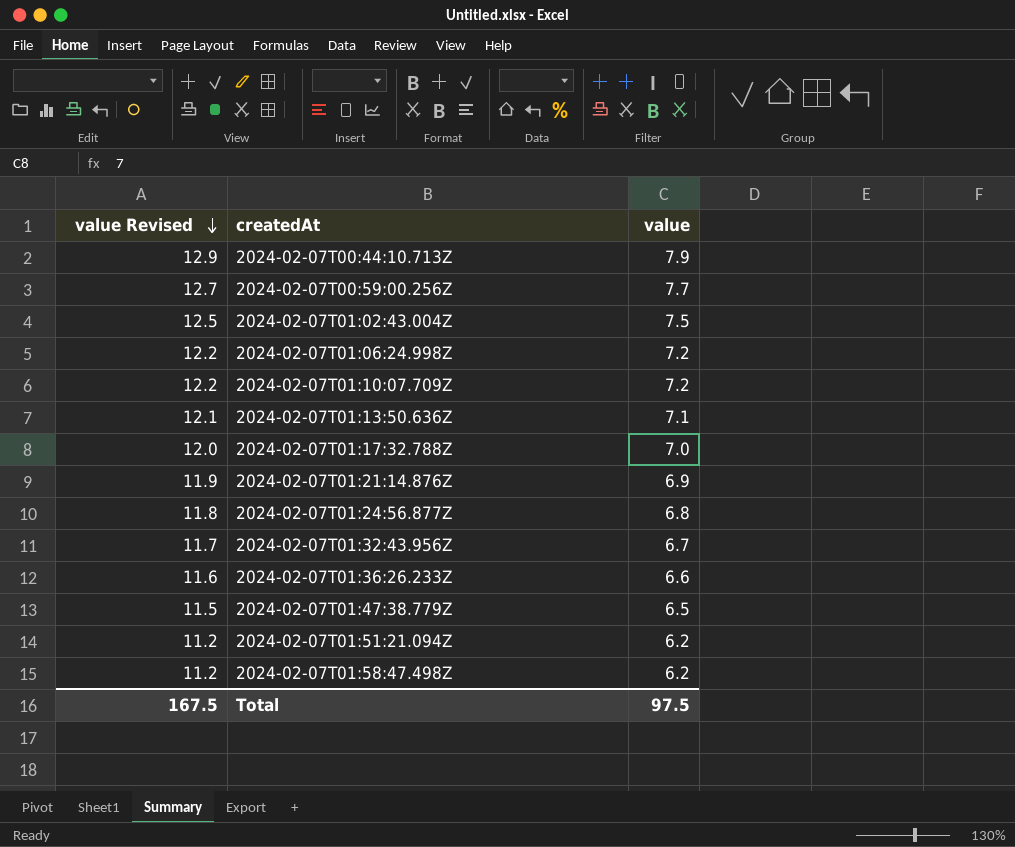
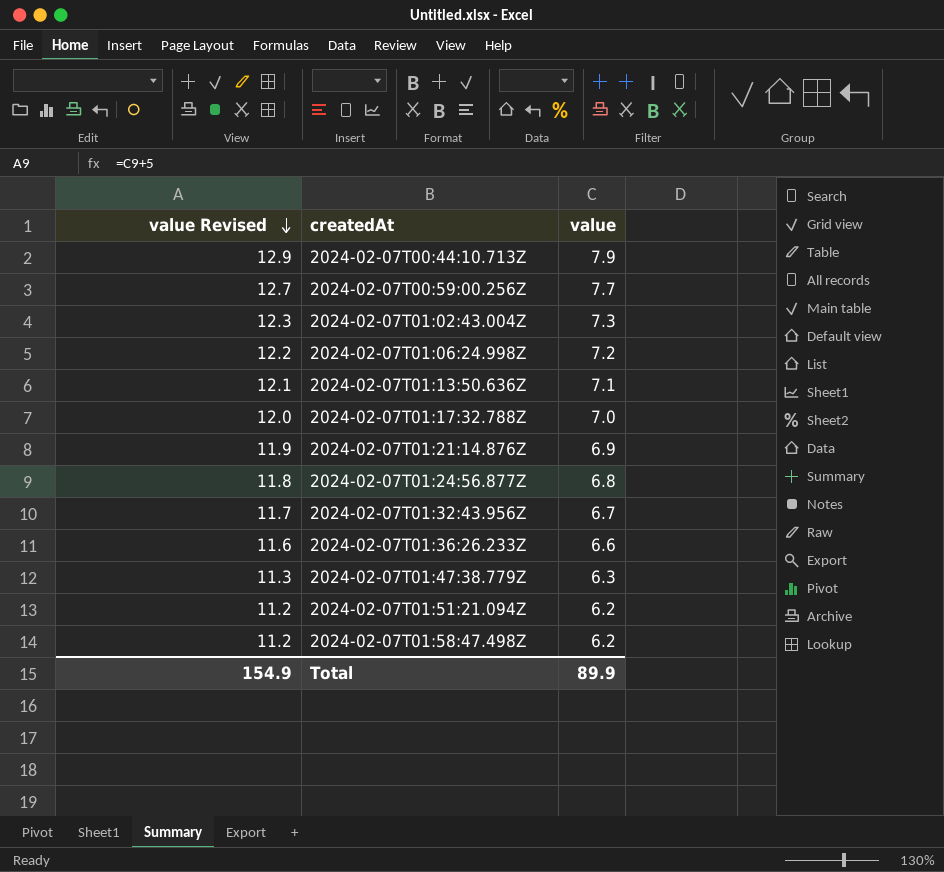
row 2024-02-07T01:10:07.709Z: 12.2 | 7.2 -> none
2024-02-07T01:02:43.004Z | value Revised: 12.5 -> 12.3
2024-02-07T01:02:43.004Z | value: 7.5 -> 7.3
2024-02-07T01:47:38.779Z | value Revised: 11.5 -> 11.3
2024-02-07T01:47:38.779Z | value: 6.5 -> 6.3
Total | value Revised: 167.5 -> 154.9
Total | value: 97.5 -> 89.9

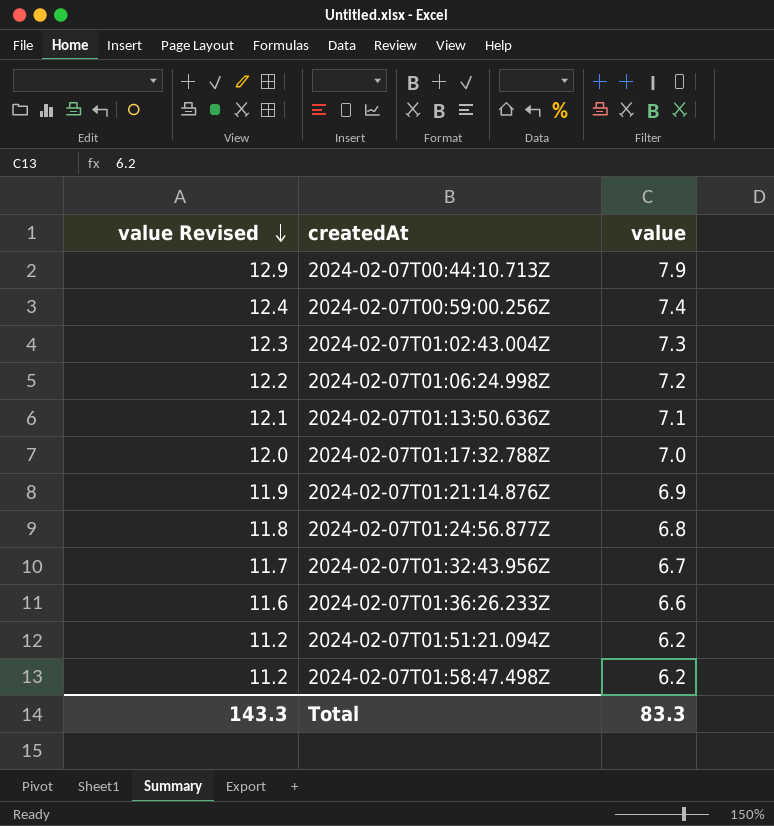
row 2024-02-07T01:47:38.779Z: 11.3 | 6.3 -> none
2024-02-07T00:59:00.256Z | value Revised: 12.7 -> 12.4
2024-02-07T00:59:00.256Z | value: 7.7 -> 7.4
Total | value Revised: 154.9 -> 143.3
Total | value: 89.9 -> 83.3

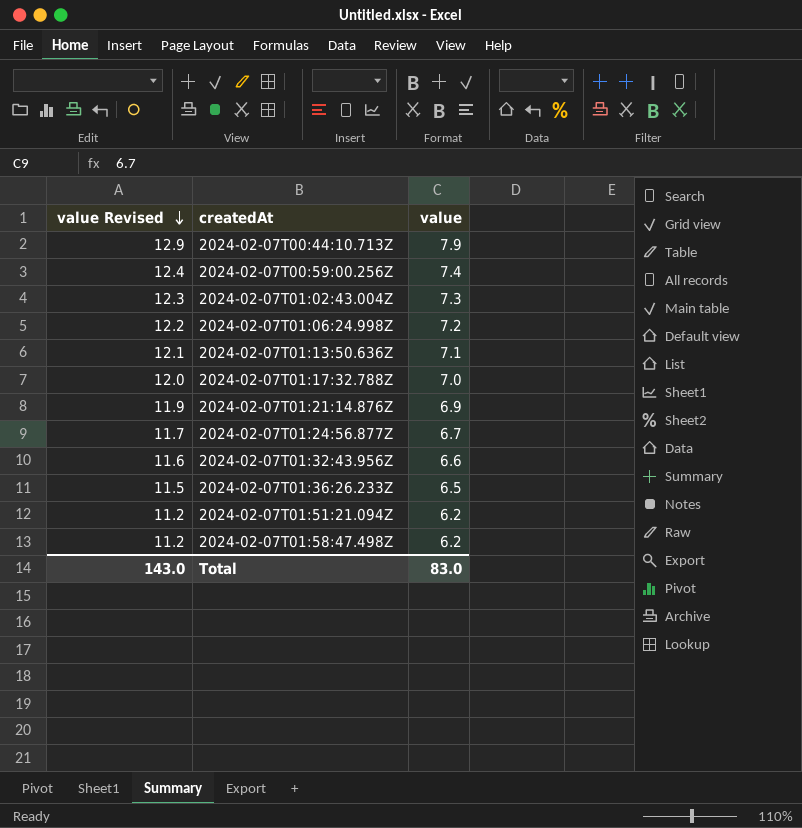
2024-02-07T01:24:56.877Z | value Revised: 11.8 -> 11.7
2024-02-07T01:24:56.877Z | value: 6.8 -> 6.7
2024-02-07T01:32:43.956Z | value Revised: 11.7 -> 11.6
2024-02-07T01:32:43.956Z | value: 6.7 -> 6.6
2024-02-07T01:36:26.233Z | value Revised: 11.6 -> 11.5
2024-02-07T01:36:26.233Z | value: 6.6 -> 6.5
Total | value Revised: 143.3 -> 143.0
Total | value: 83.3 -> 83.0

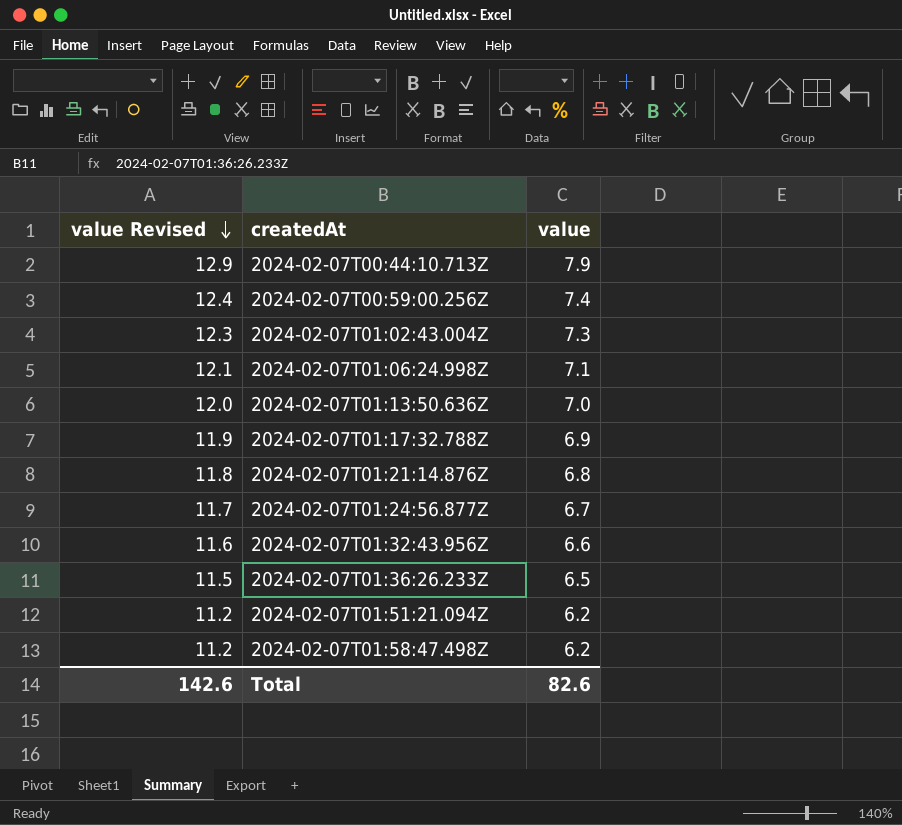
2024-02-07T01:06:24.998Z | value Revised: 12.2 -> 12.1
2024-02-07T01:06:24.998Z | value: 7.2 -> 7.1
2024-02-07T01:13:50.636Z | value Revised: 12.1 -> 12.0
2024-02-07T01:13:50.636Z | value: 7.1 -> 7.0
2024-02-07T01:17:32.788Z | value Revised: 12.0 -> 11.9
2024-02-07T01:17:32.788Z | value: 7.0 -> 6.9
2024-02-07T01:21:14.876Z | value Revised: 11.9 -> 11.8
2024-02-07T01:21:14.876Z | value: 6.9 -> 6.8
Total | value Revised: 143.0 -> 142.6
Total | value: 83.0 -> 82.6

